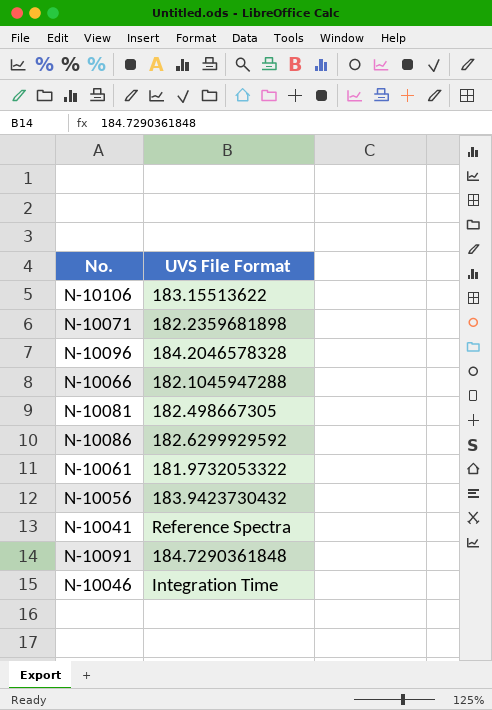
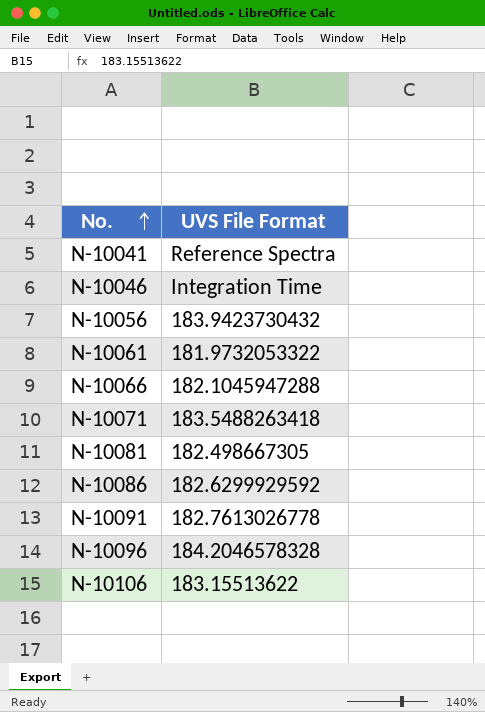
row order: none -> No. ascending
N-10071 | UVS File Format: 182.2359681898 -> 183.5488263418
N-10091 | UVS File Format: 184.7290361848 -> 182.7613026778

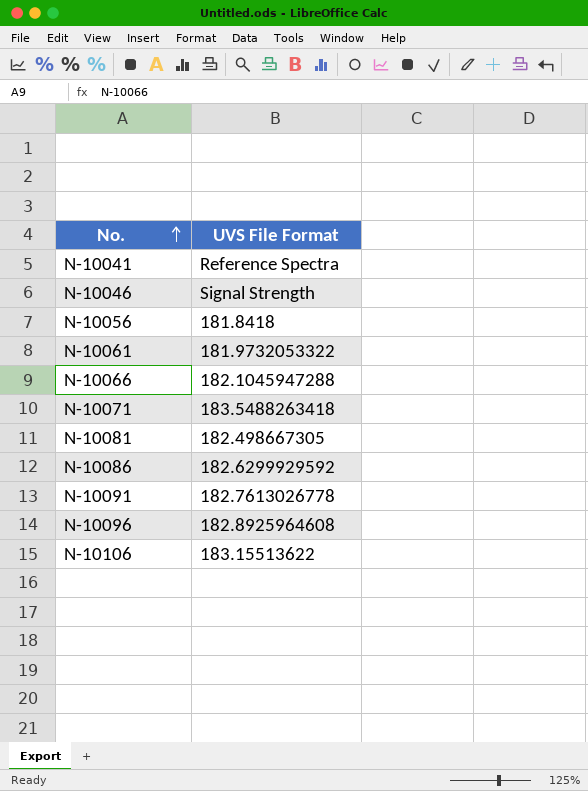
N-10046 | UVS File Format: Integration Time -> Signal Strength
N-10056 | UVS File Format: 183.9423730432 -> 181.8418
N-10096 | UVS File Format: 184.2046578328 -> 182.8925964608

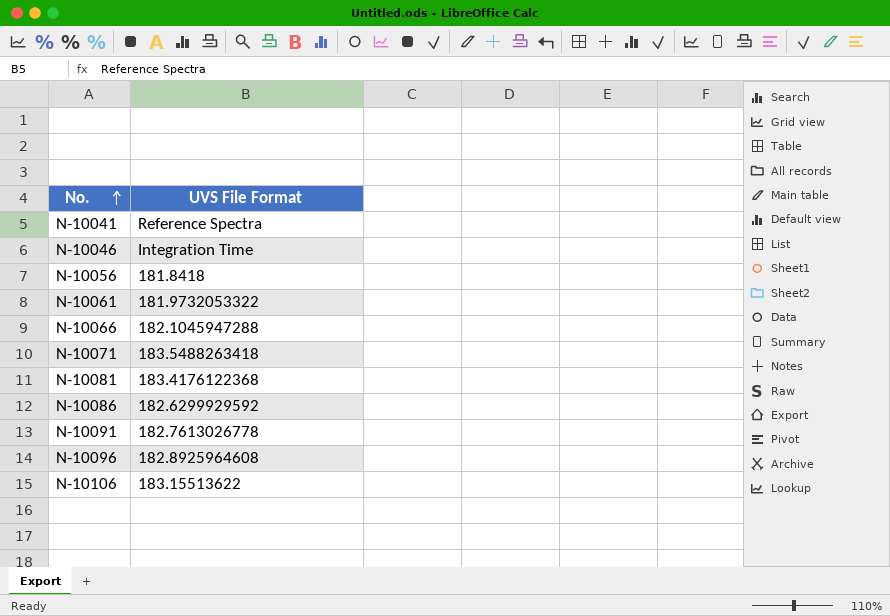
N-10046 | UVS File Format: Signal Strength -> Integration Time
N-10081 | UVS File Format: 182.498667305 -> 183.4176122368

